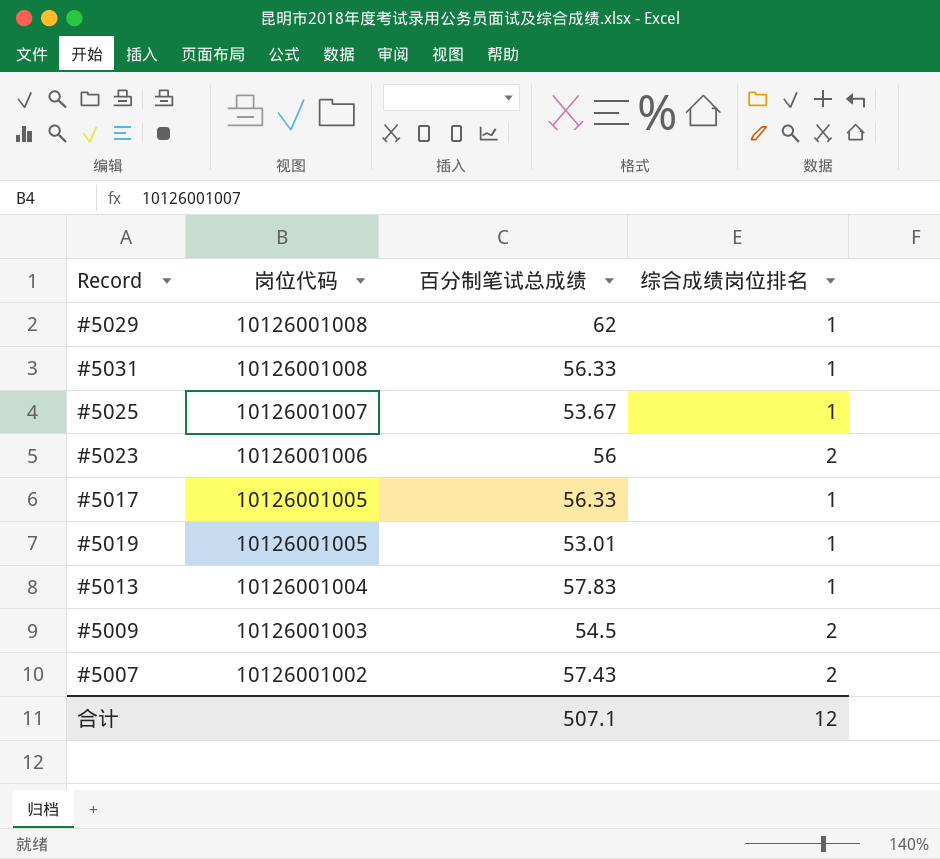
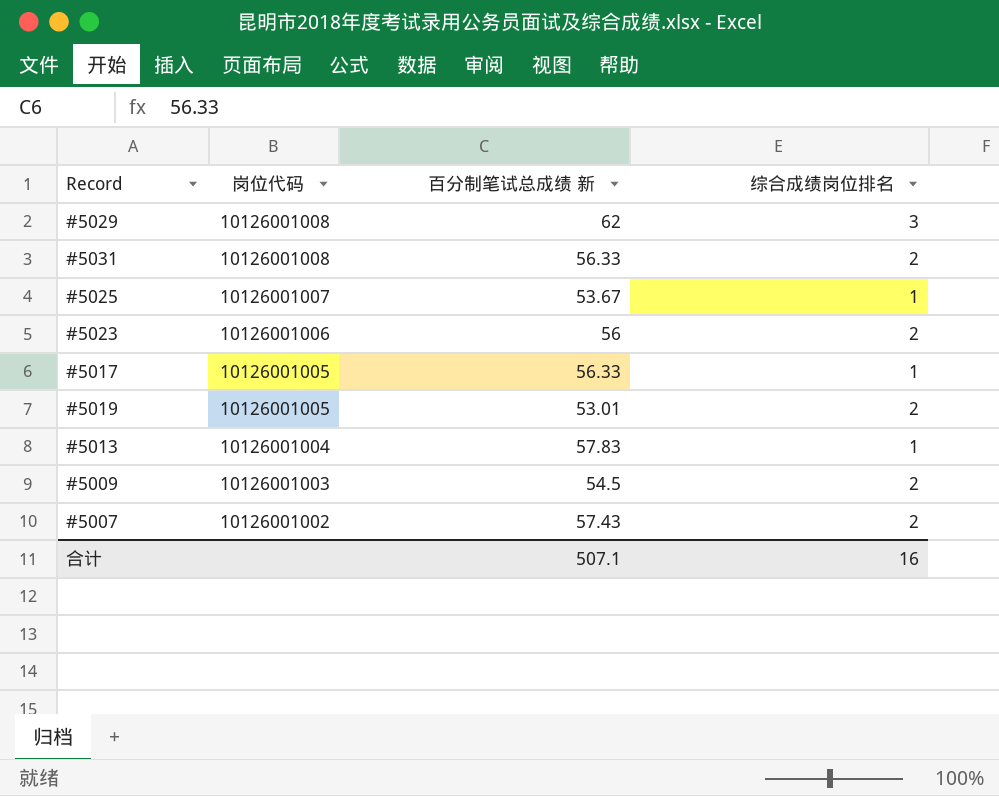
column name: 百分制笔试总成绩 -> 百分制笔试总成绩 新
#5029 | 综合成绩岗位排名: 1 -> 3
#5031 | 综合成绩岗位排名: 1 -> 2
#5019 | 综合成绩岗位排名: 1 -> 2
合计 | 综合成绩岗位排名: 12 -> 16

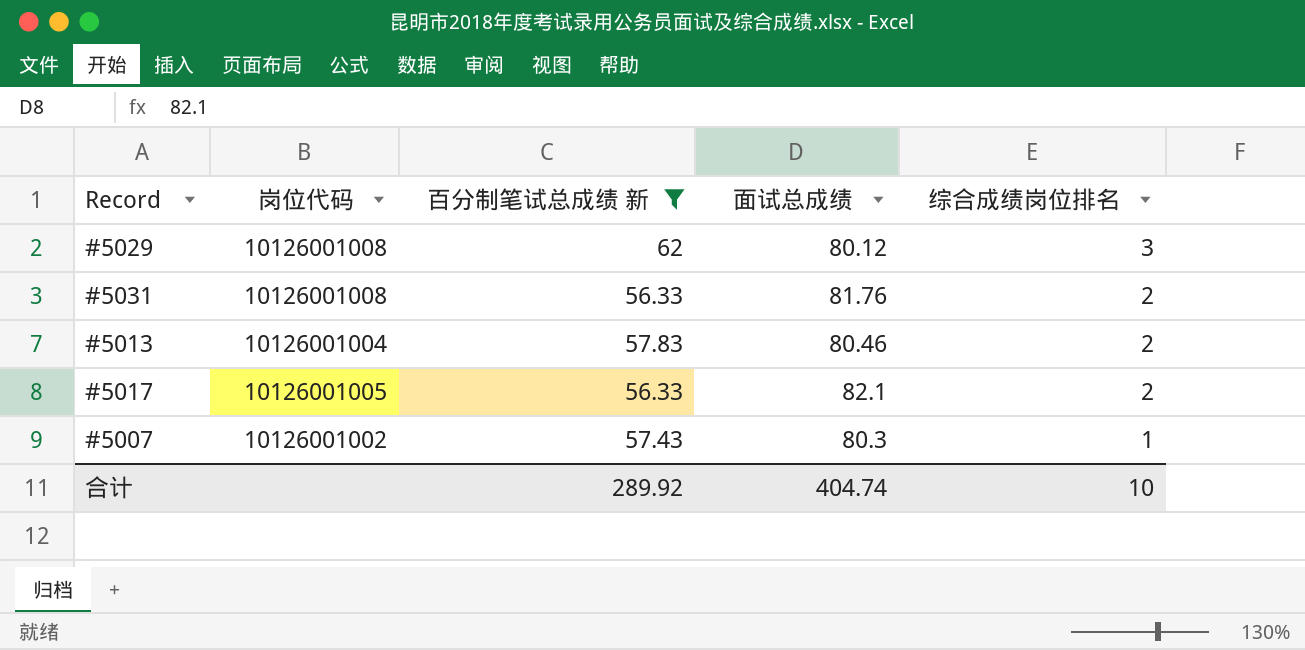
filter: none -> 百分制笔试总成绩 新 >= 56.33
row order: 岗位代码 descending -> 综合成绩岗位排名 descending
column 面试总成绩 | position: none -> 4
#5013 | 综合成绩岗位排名: 1 -> 2
#5017 | 综合成绩岗位排名: 1 -> 2
#5007 | 综合成绩岗位排名: 2 -> 1
合计 | 百分制笔试总成绩 新: 507.1 -> 289.92
合计 | 综合成绩岗位排名: 16 -> 10

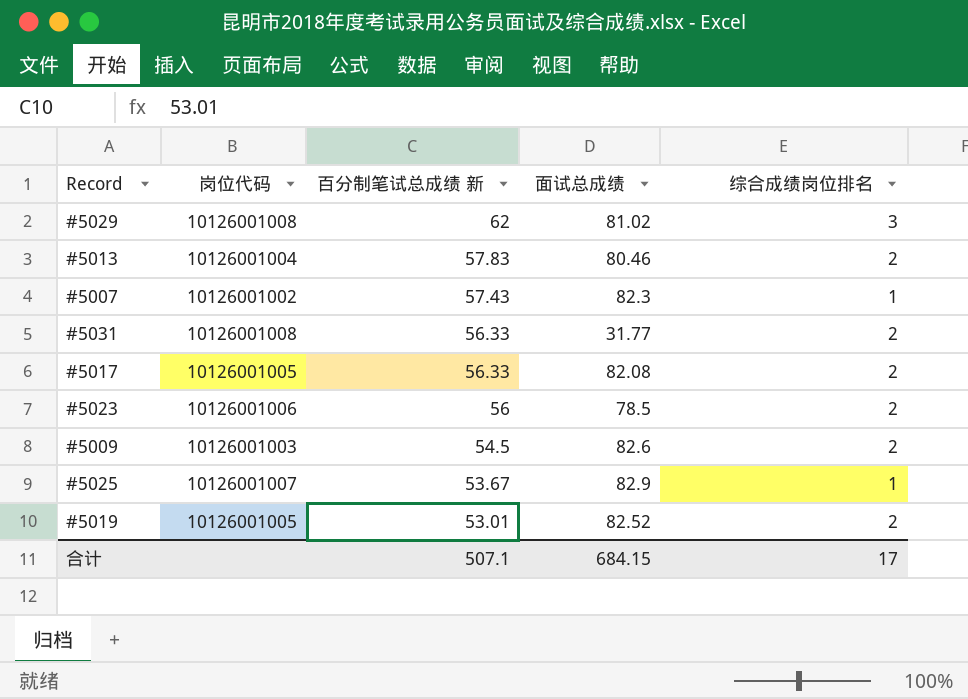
filter: 百分制笔试总成绩 新 >= 56.33 -> none
row order: 综合成绩岗位排名 descending -> 百分制笔试总成绩 新 descending
#5029 | 面试总成绩: 80.12 -> 81.02
#5007 | 面试总成绩: 80.3 -> 82.3
#5031 | 面试总成绩: 81.76 -> 31.77
#5017 | 面试总成绩: 82.1 -> 82.08
合计 | 百分制笔试总成绩 新: 289.92 -> 507.1
合计 | 面试总成绩: 404.74 -> 684.15
合计 | 综合成绩岗位排名: 10 -> 17

